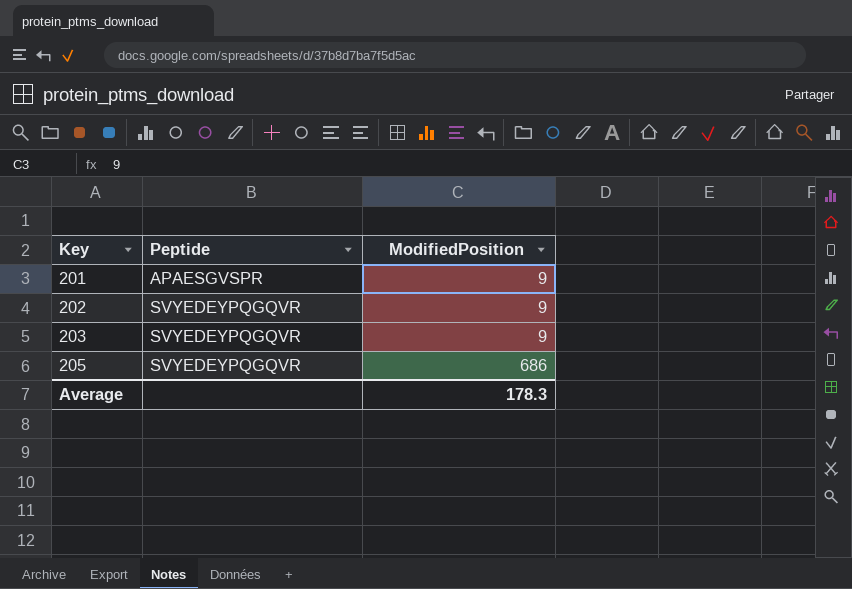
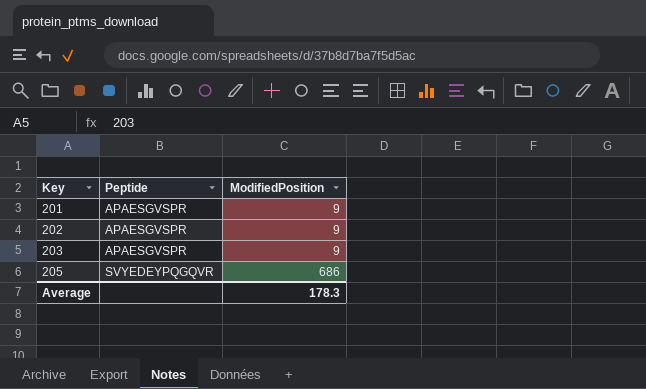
202 | Peptide: SVYEDEYPQGQVR -> APAESGVSPR
203 | Peptide: SVYEDEYPQGQVR -> APAESGVSPR

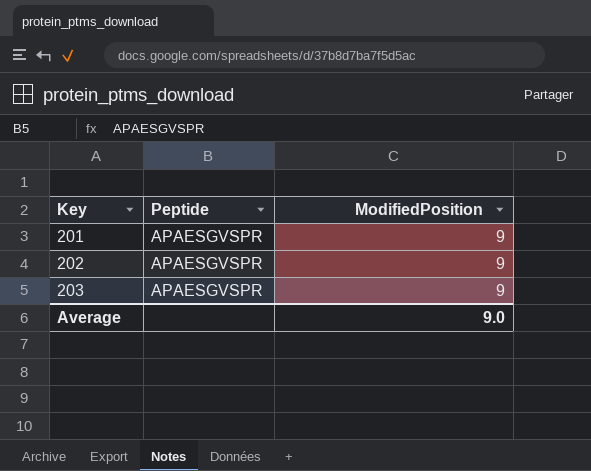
row 205: SVYEDEYPQGQVR | 686 -> none
Average | ModifiedPosition: 178.3 -> 9.0

